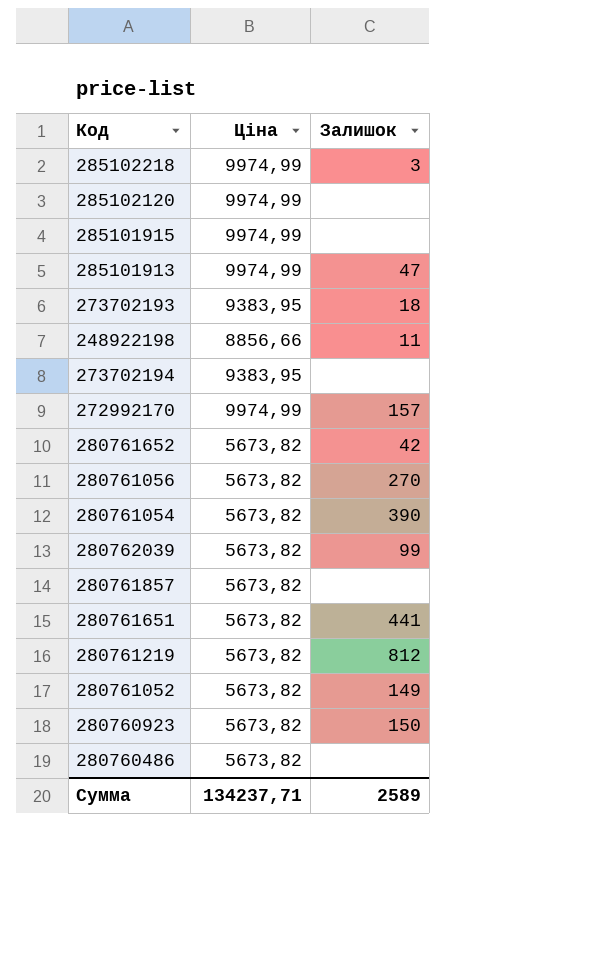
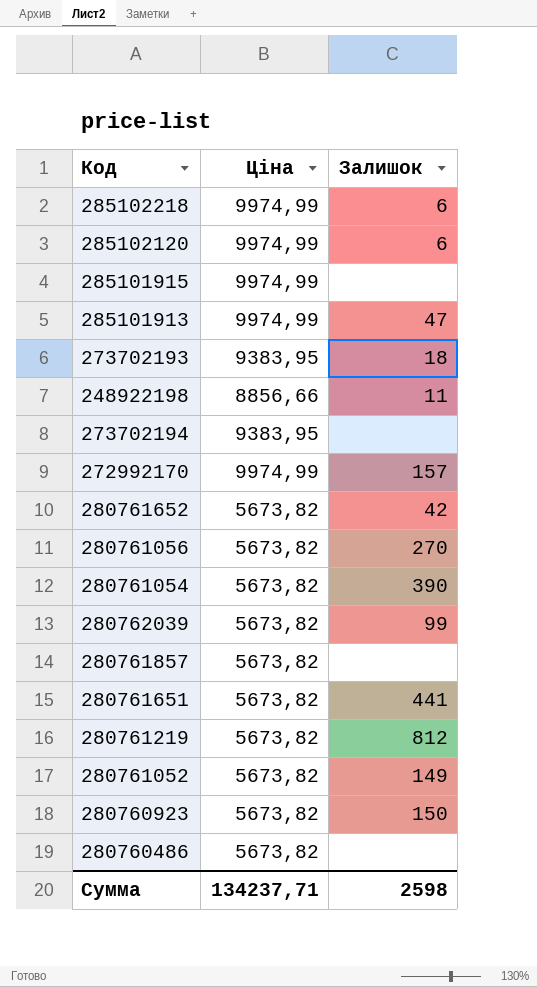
285102218 | Залишок: 3 -> 6
285102120 | Залишок: none -> 6
Сумма | Залишок: 2589 -> 2598

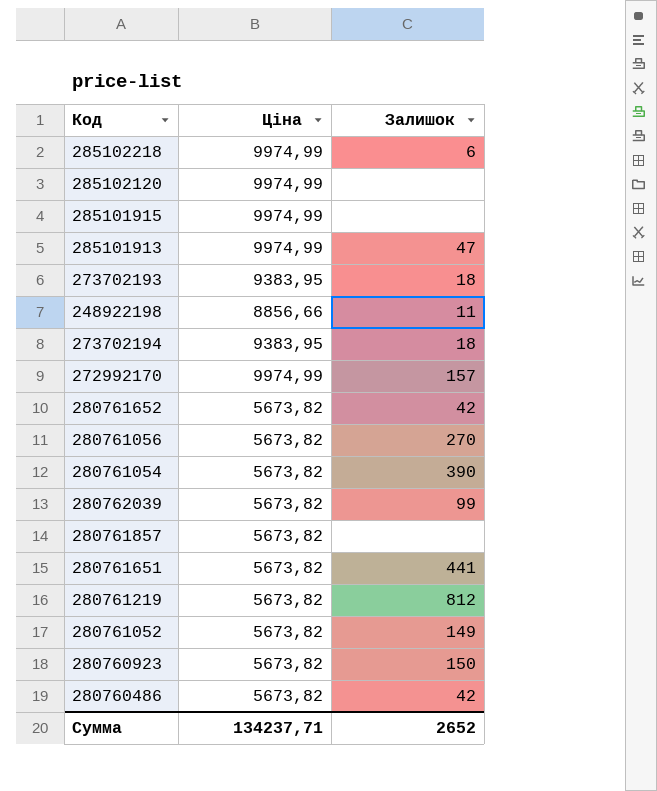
285102120 | Залишок: 6 -> none
273702194 | Залишок: none -> 18
280760486 | Залишок: none -> 42
Сумма | Залишок: 2598 -> 2652

